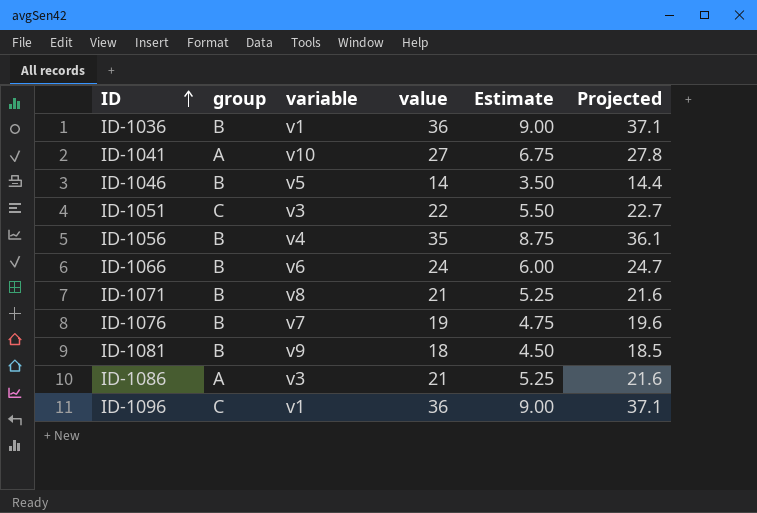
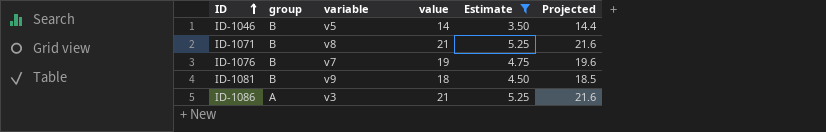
filter: none -> Estimate <= 5.25

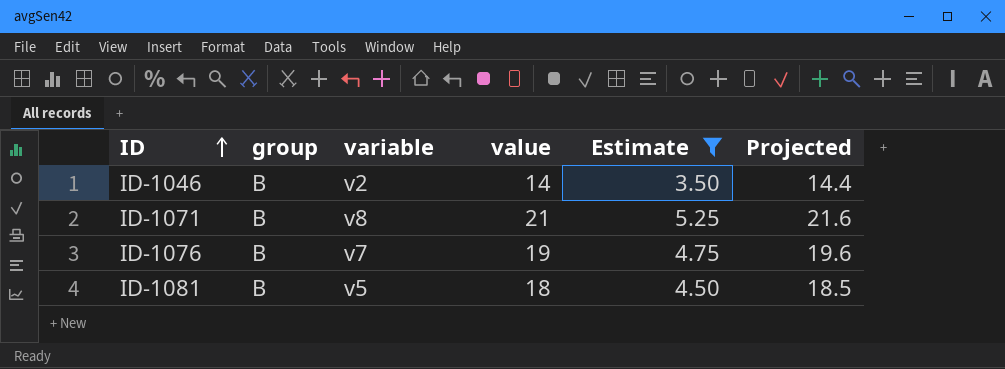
row ID-1086: A | v3 | 21 | 5.25 | 21.6 -> none
ID-1046 | variable: v5 -> v2
ID-1081 | variable: v9 -> v5

